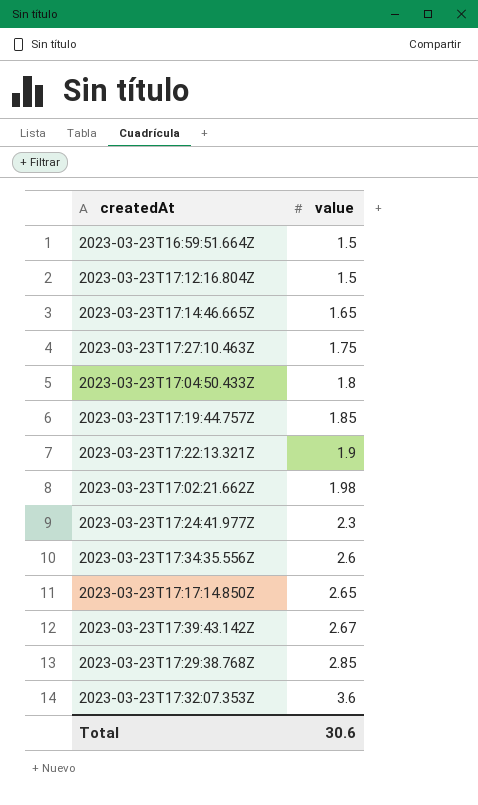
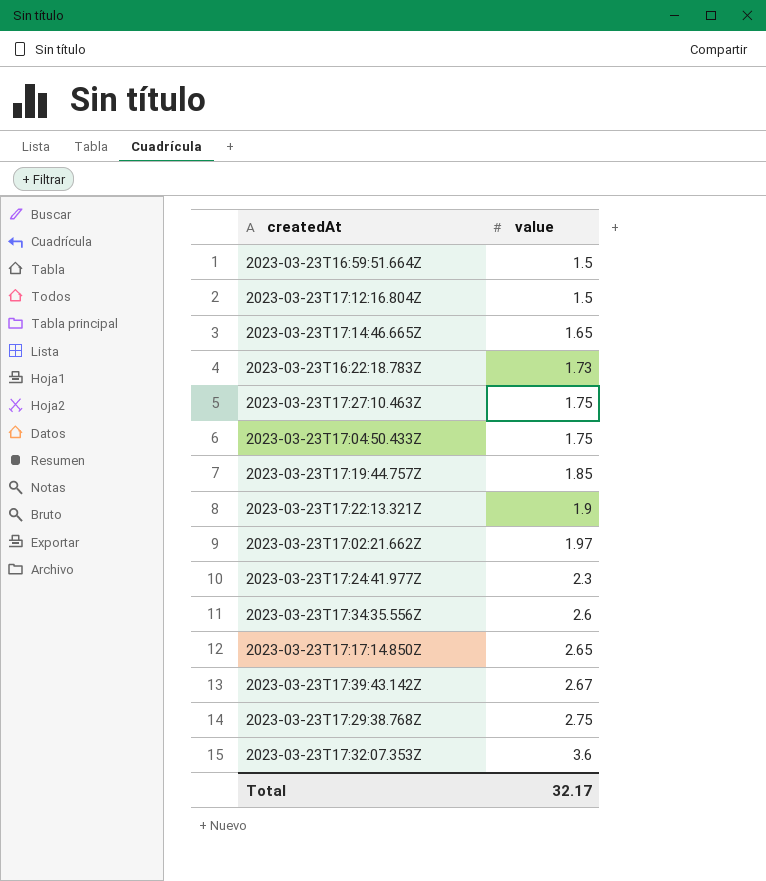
row 2023-03-23T16:22:18.783Z: none -> 1.73
2023-03-23T17:04:50.433Z | value: 1.8 -> 1.75
2023-03-23T17:02:21.662Z | value: 1.98 -> 1.97
2023-03-23T17:29:38.768Z | value: 2.85 -> 2.75
Total | value: 30.6 -> 32.17

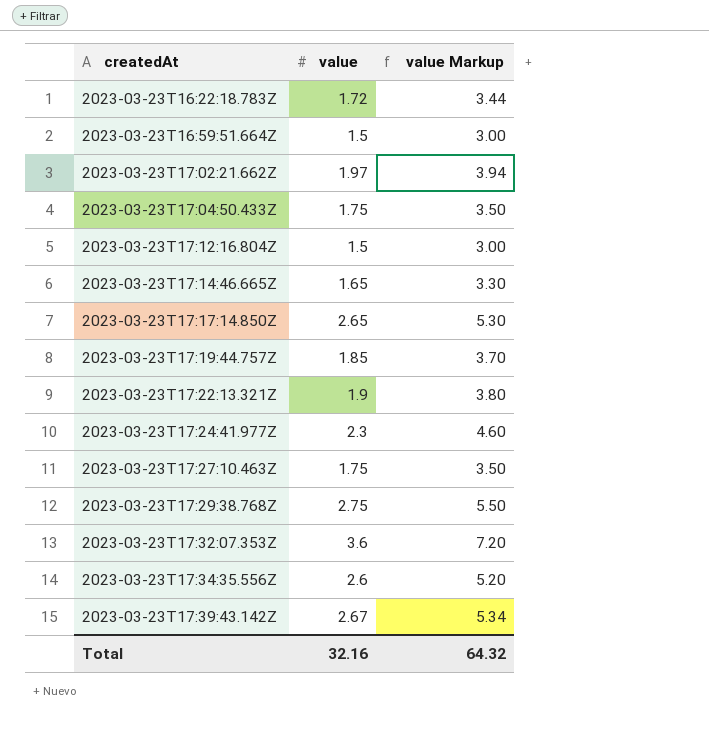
row order: value ascending -> createdAt ascending
column value Markup | formula: none -> [value] * 2
2023-03-23T16:22:18.783Z | value: 1.73 -> 1.72
Total | value: 32.17 -> 32.16

